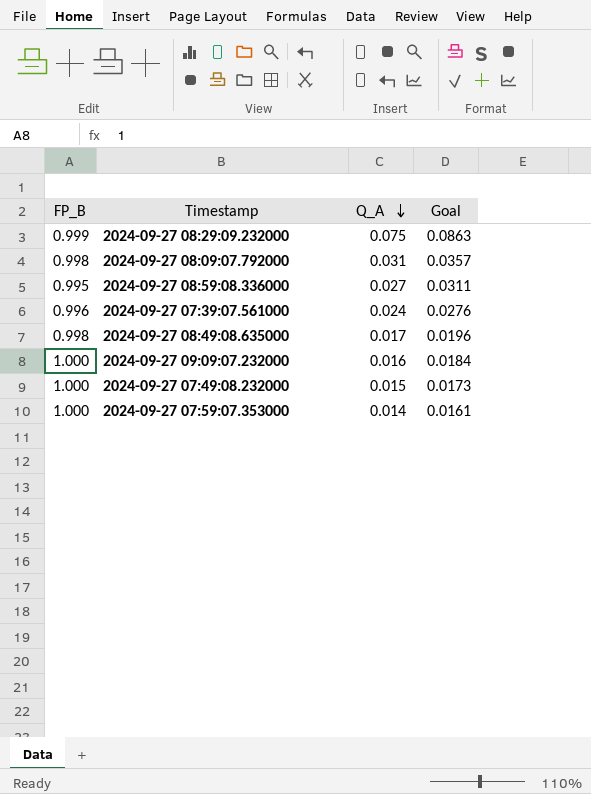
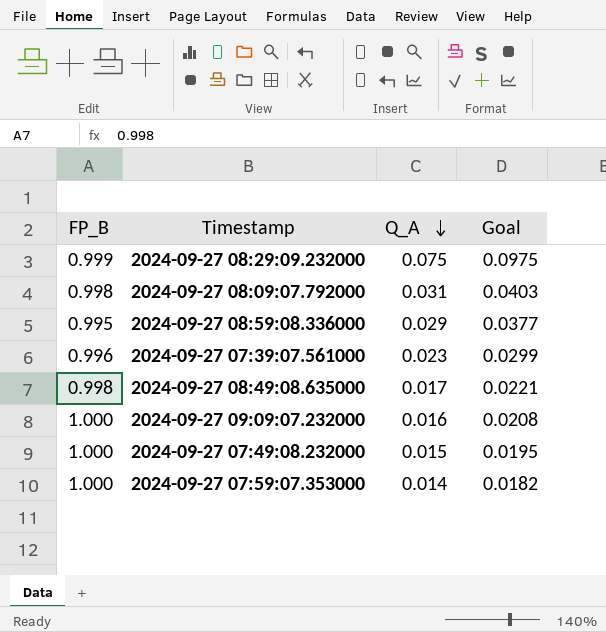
column Goal | formula: [Q_A] * 1.15 -> [Q_A] * 1.3
2024-09-27 08:59:08.336000 | Q_A: 0.027 -> 0.029
2024-09-27 07:39:07.561000 | Q_A: 0.024 -> 0.023

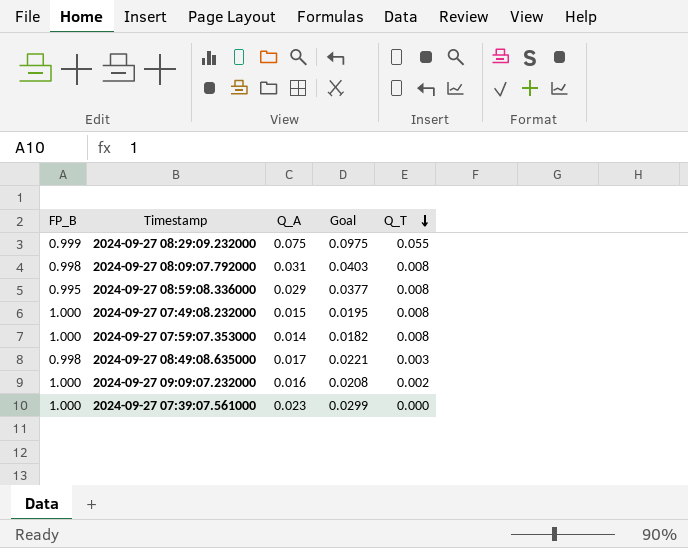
row order: Q_A descending -> Q_T descending
column Q_T | position: none -> 5
2024-09-27 07:39:07.561000 | FP_B: 0.996 -> 1.000

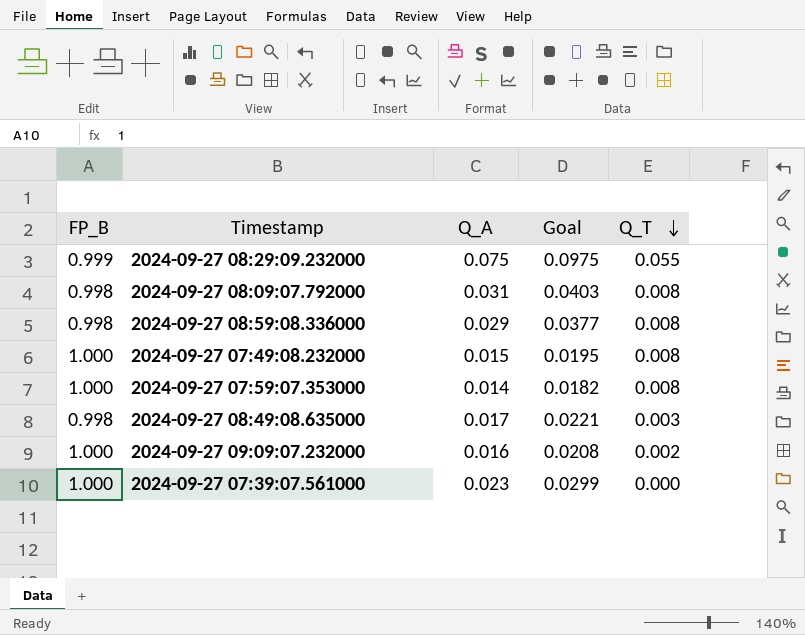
2024-09-27 08:59:08.336000 | FP_B: 0.995 -> 0.998

